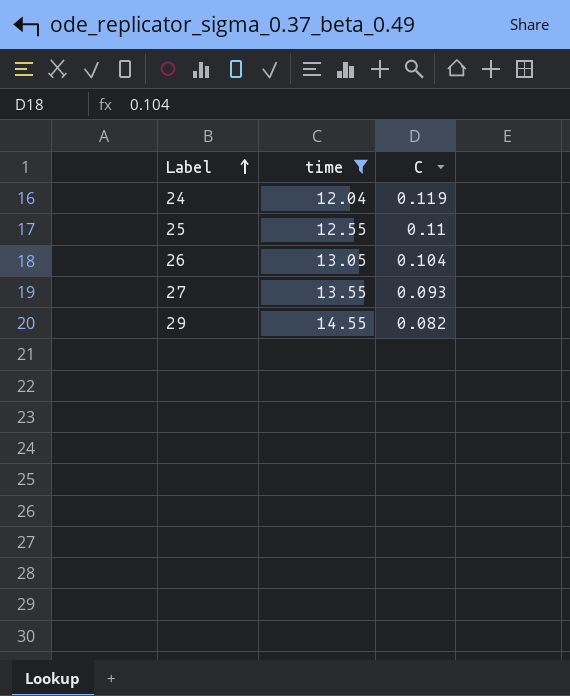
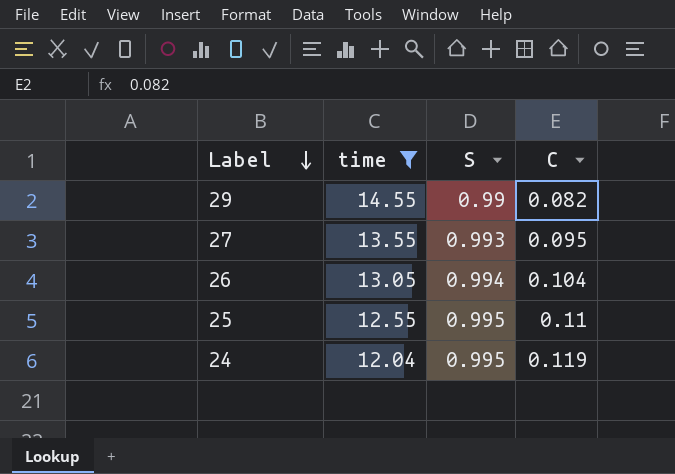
row order: Label ascending -> Label descending
column S | position: none -> 3
27 | C: 0.093 -> 0.095

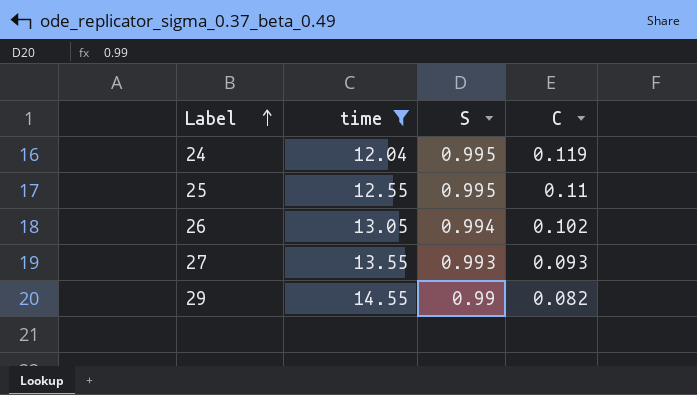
row order: Label descending -> Label ascending
26 | C: 0.104 -> 0.102
27 | C: 0.095 -> 0.093

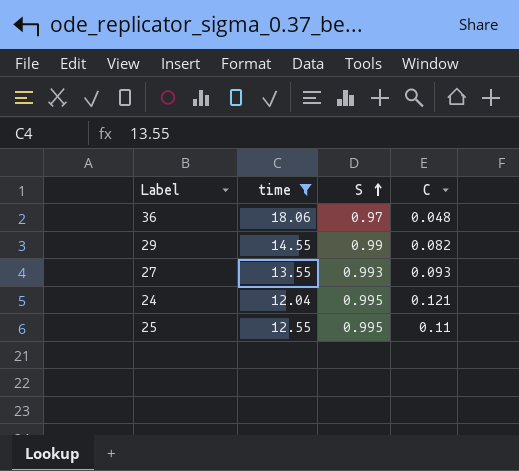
row order: Label ascending -> S ascending
row 26: 13.05 | 0.994 | 0.102 -> none
row 36: none -> 18.06 | 0.97 | 0.048
24 | C: 0.119 -> 0.121

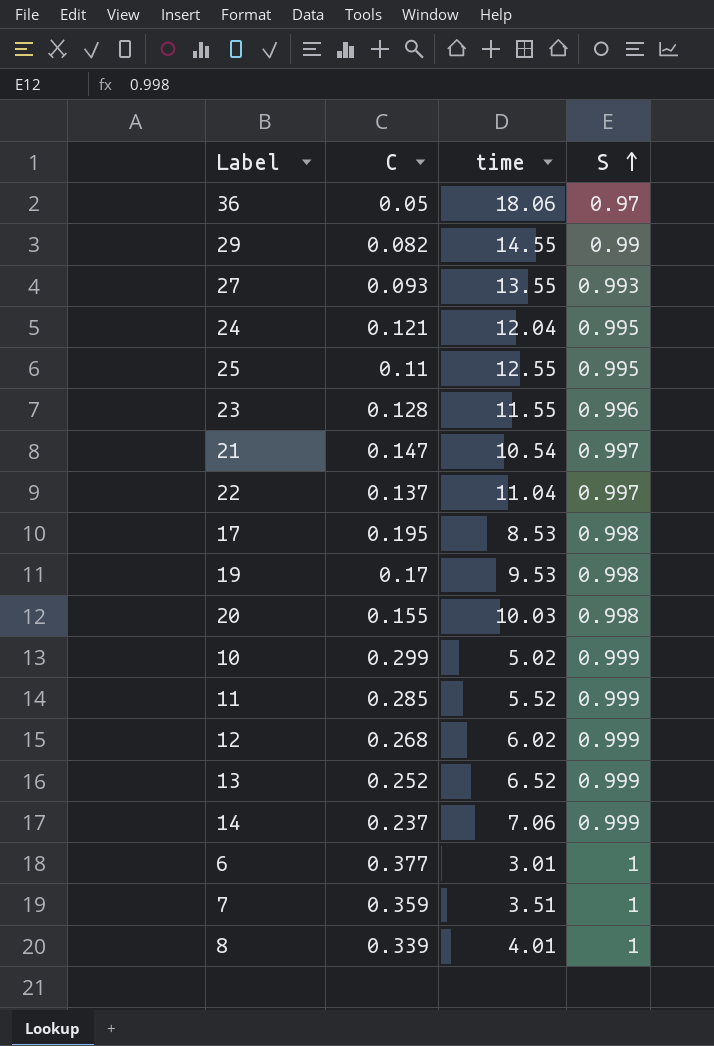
filter: time >= 12.04 -> none
column C | position: 4 -> 2
36 | C: 0.048 -> 0.05

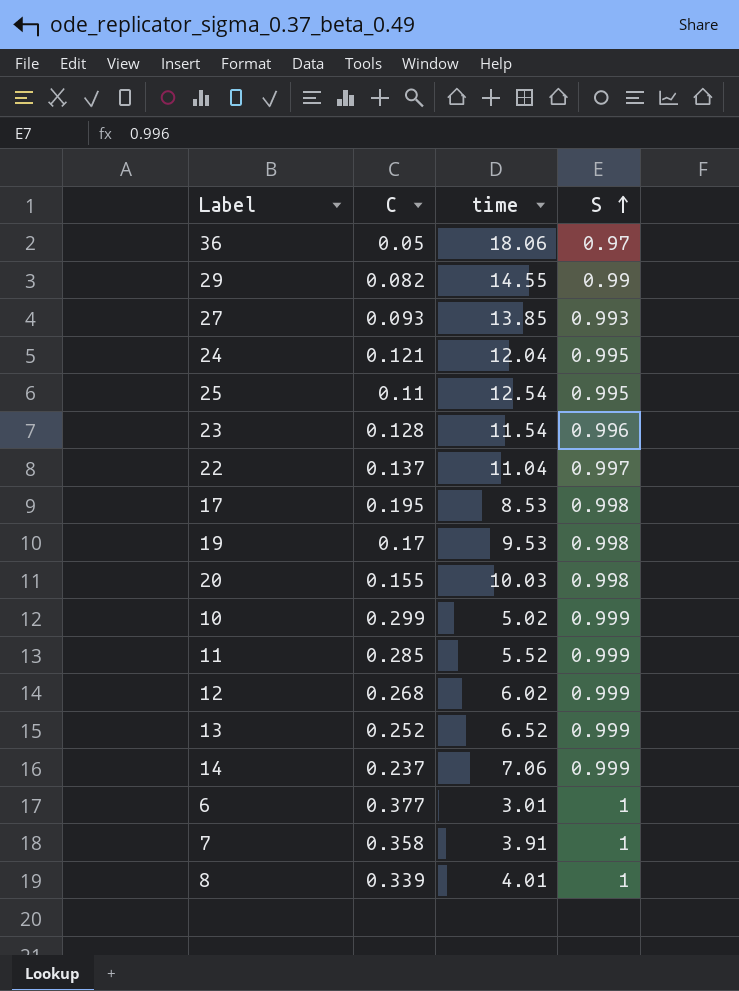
row 21: 0.147 | 10.54 | 0.997 -> none
27 | time: 13.55 -> 13.85
25 | time: 12.55 -> 12.54
23 | time: 11.55 -> 11.54
7 | C: 0.359 -> 0.358
7 | time: 3.51 -> 3.91

